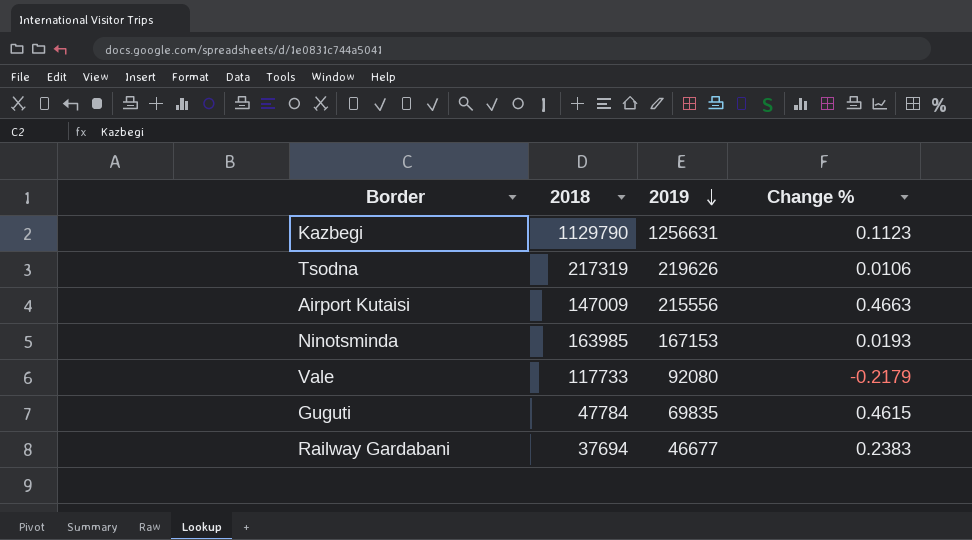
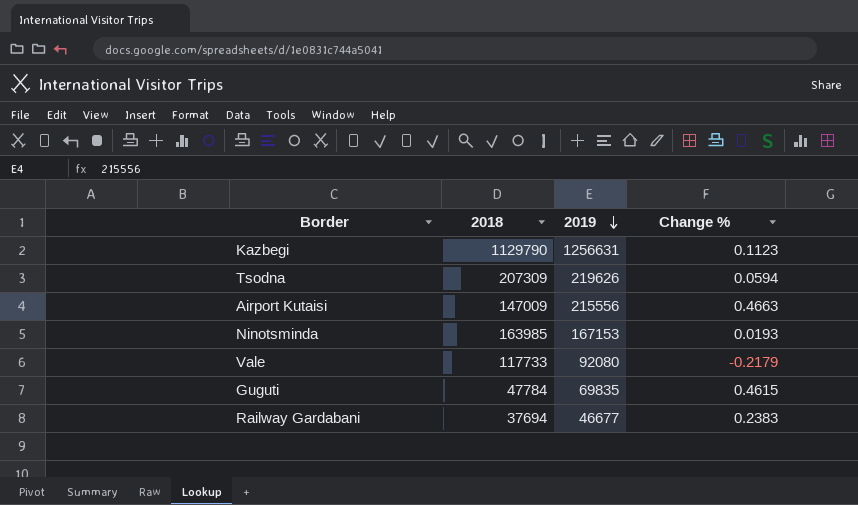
Tsodna | 2018: 217319 -> 207309
Tsodna | Change %: 0.0106 -> 0.0594

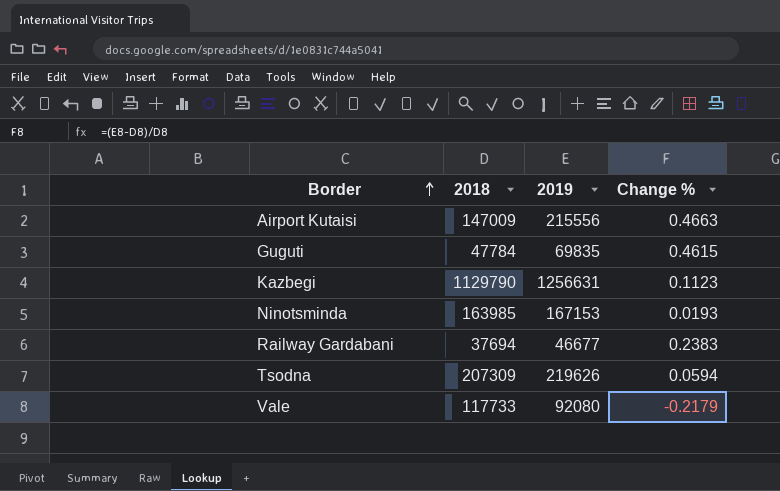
row order: 2019 descending -> Border ascending

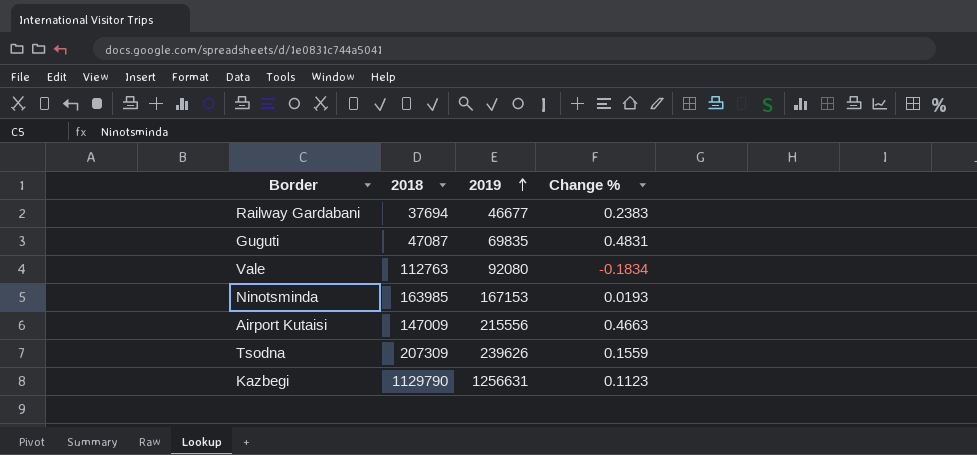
row order: Border ascending -> 2019 ascending
Guguti | 2018: 47784 -> 47087
Guguti | Change %: 0.4615 -> 0.4831
Vale | 2018: 117733 -> 112763
Vale | Change %: -0.2179 -> -0.1834
Tsodna | 2019: 219626 -> 239626
Tsodna | Change %: 0.0594 -> 0.1559

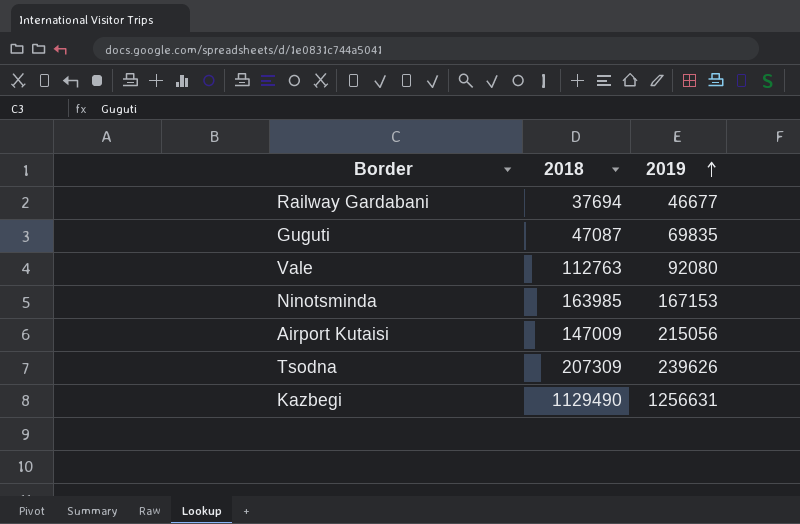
column Change % | formula: ([2019] - [2018]) / [2018] -> none
Airport Kutaisi | 2019: 215556 -> 215056
Kazbegi | 2018: 1129790 -> 1129490

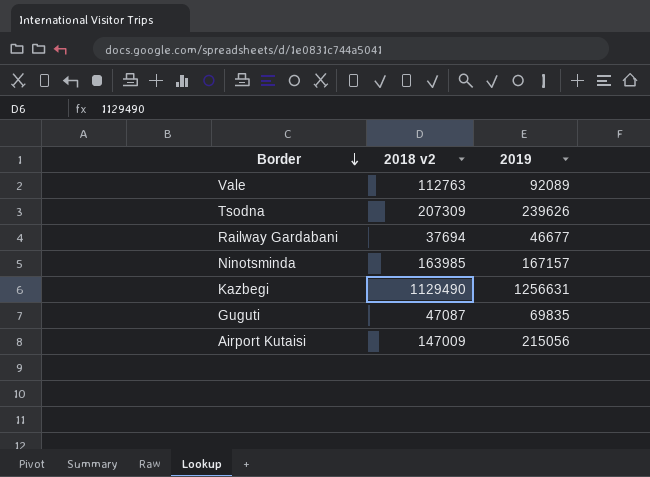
row order: 2019 ascending -> Border descending
column name: 2018 -> 2018 v2
Vale | 2019: 92080 -> 92089
Ninotsminda | 2019: 167153 -> 167157

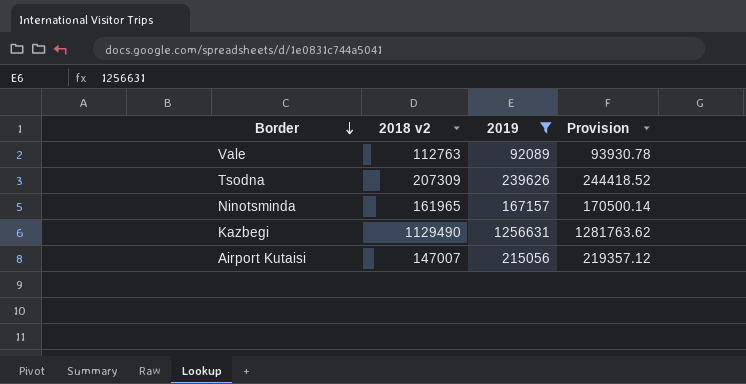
filter: none -> 2019 >= 92089
column Provision | formula: none -> [2019] * 1.02
Ninotsminda | 2018 v2: 163985 -> 161965
Airport Kutaisi | 2018 v2: 147009 -> 147007

